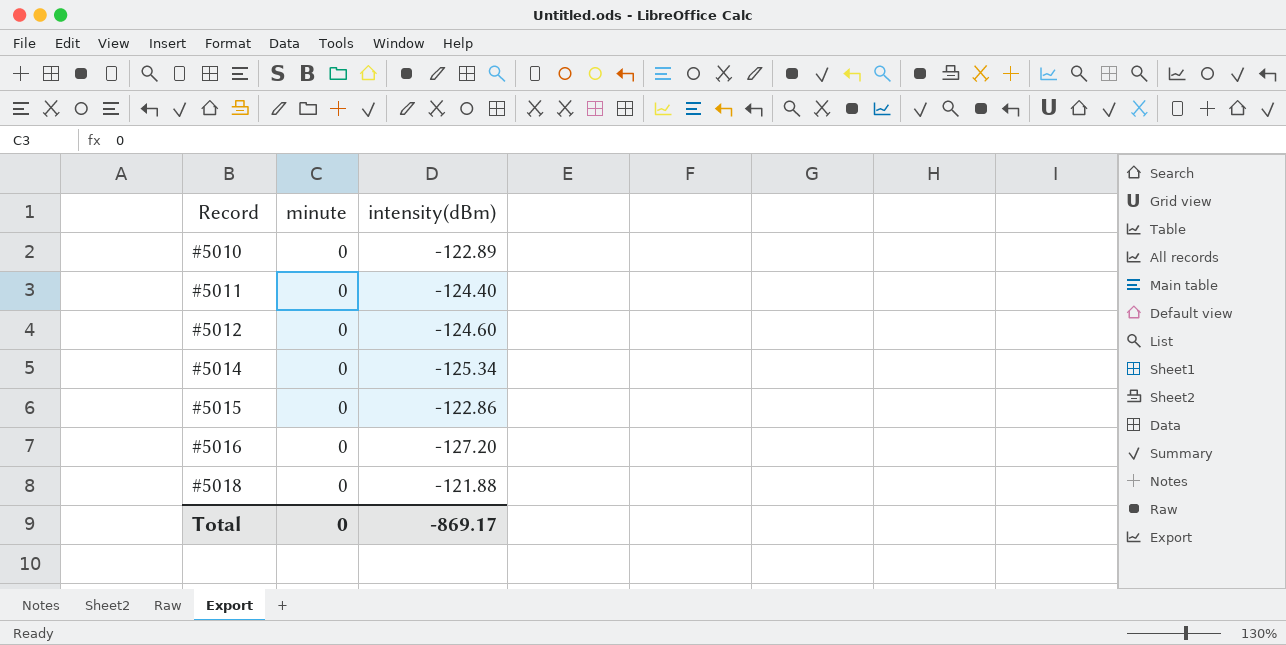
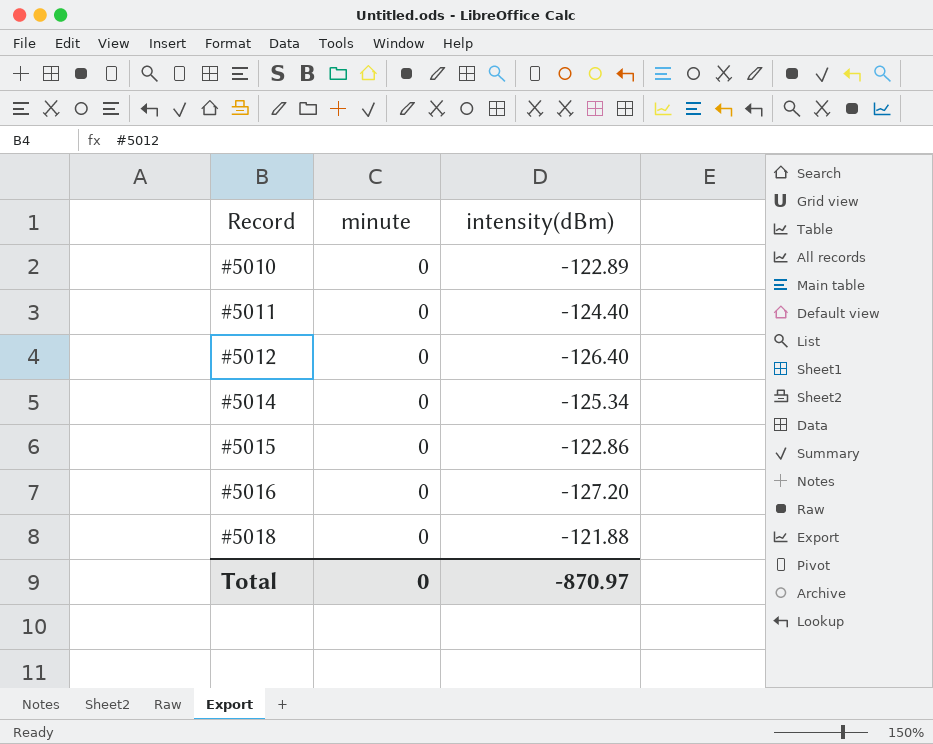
#5012 | intensity(dBm): -124.60 -> -126.40
Total | intensity(dBm): -869.17 -> -870.97

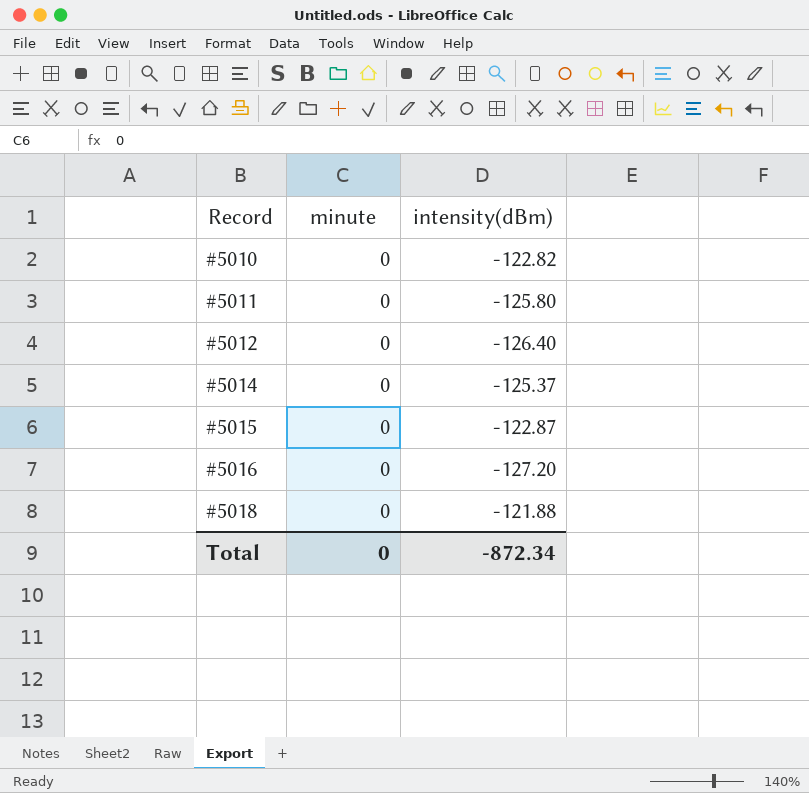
#5010 | intensity(dBm): -122.89 -> -122.82
#5011 | intensity(dBm): -124.40 -> -125.80
#5014 | intensity(dBm): -125.34 -> -125.37
#5015 | intensity(dBm): -122.86 -> -122.87
Total | intensity(dBm): -870.97 -> -872.34

